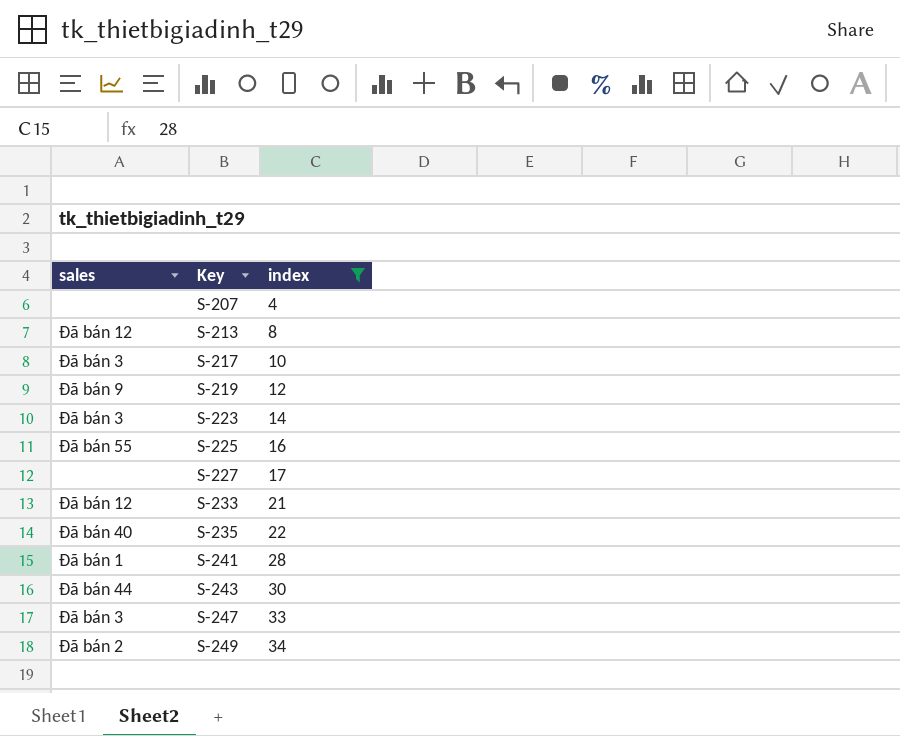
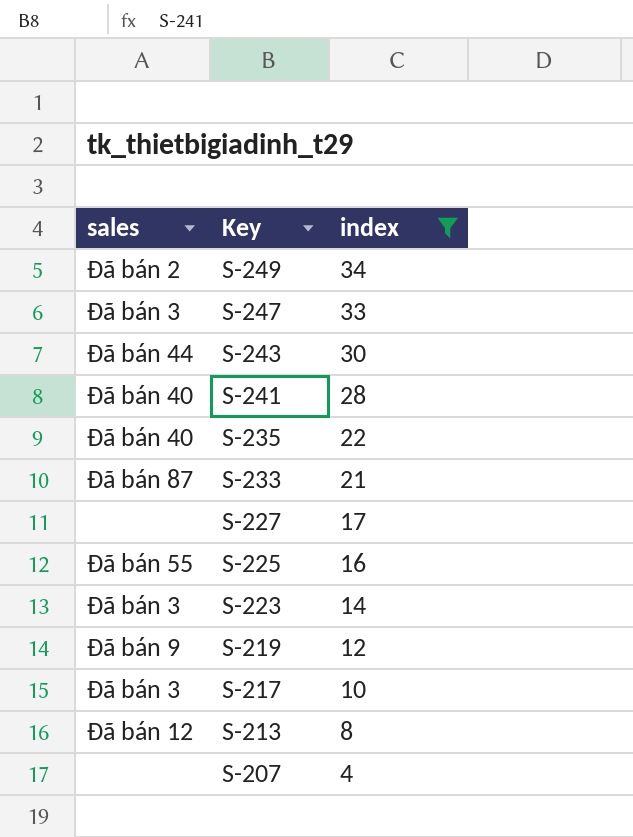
row order: Key ascending -> Key descending
S-241 | sales: Đã bán 1 -> Đã bán 40
S-233 | sales: Đã bán 12 -> Đã bán 87

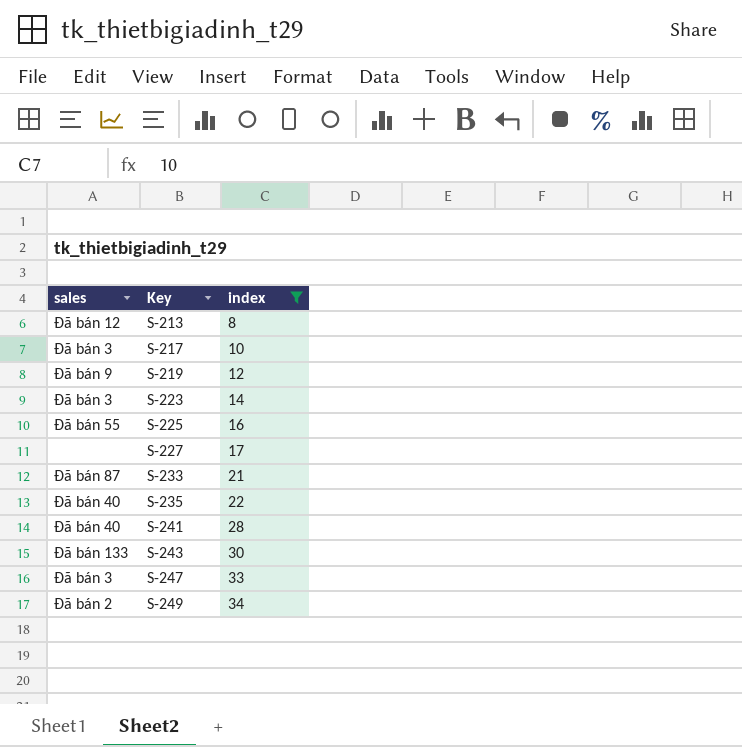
row order: Key descending -> Key ascending
row S-207: none | 4 -> none
S-243 | sales: Đã bán 44 -> Đã bán 133

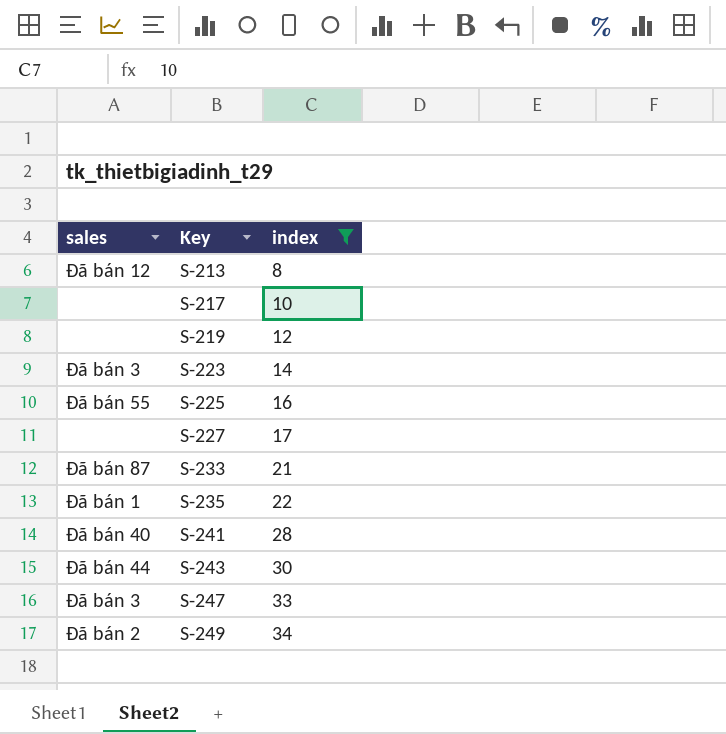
S-217 | sales: Đã bán 3 -> none
S-219 | sales: Đã bán 9 -> none
S-235 | sales: Đã bán 40 -> Đã bán 1
S-243 | sales: Đã bán 133 -> Đã bán 44

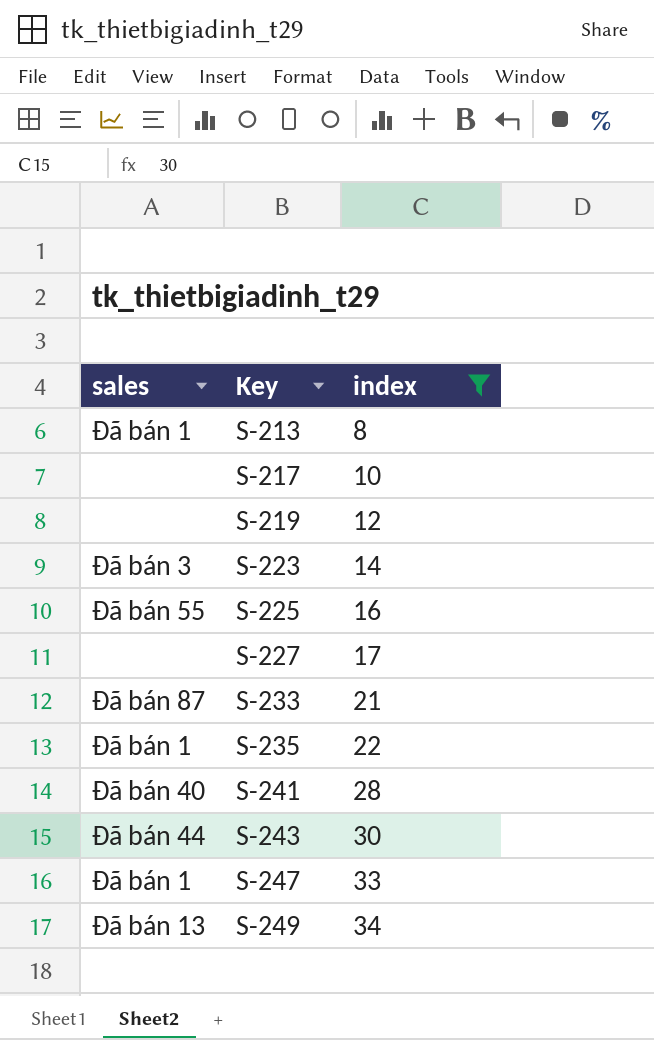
S-213 | sales: Đã bán 12 -> Đã bán 1
S-247 | sales: Đã bán 3 -> Đã bán 1
S-249 | sales: Đã bán 2 -> Đã bán 13

